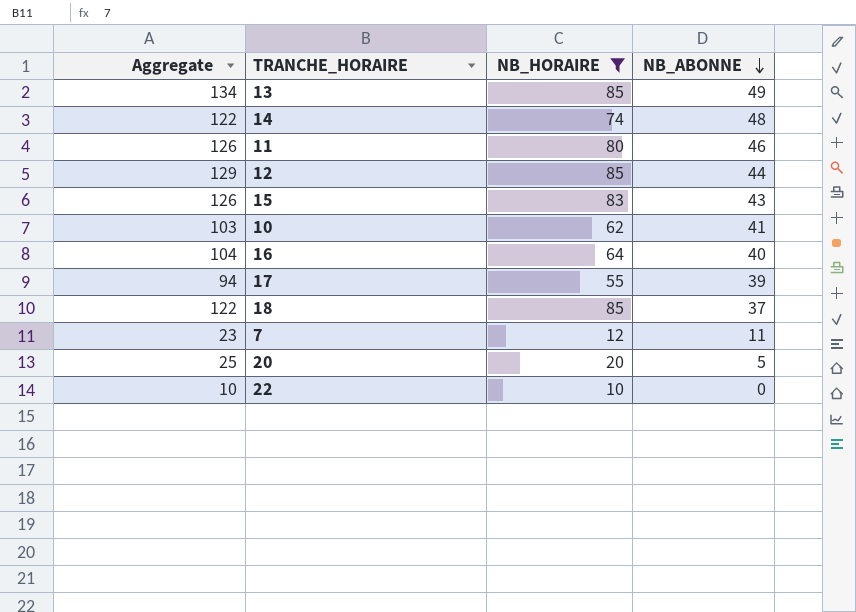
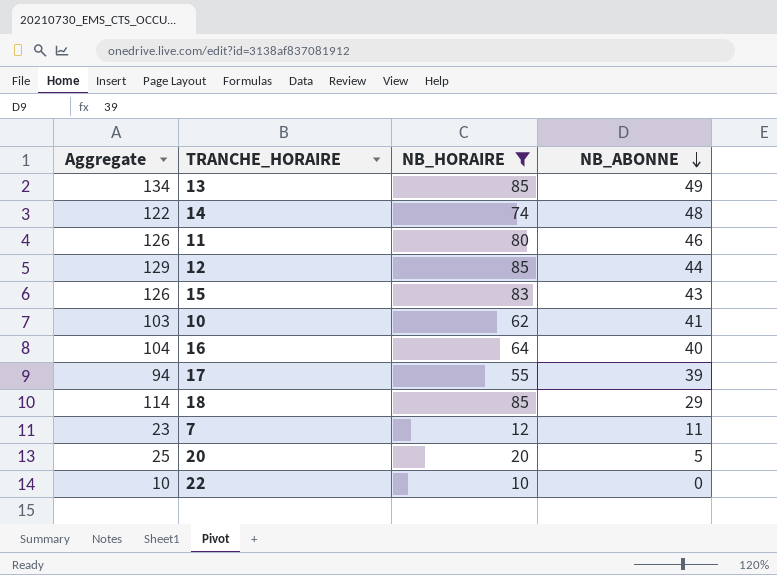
18 | Aggregate: 122 -> 114
18 | NB_ABONNE: 37 -> 29

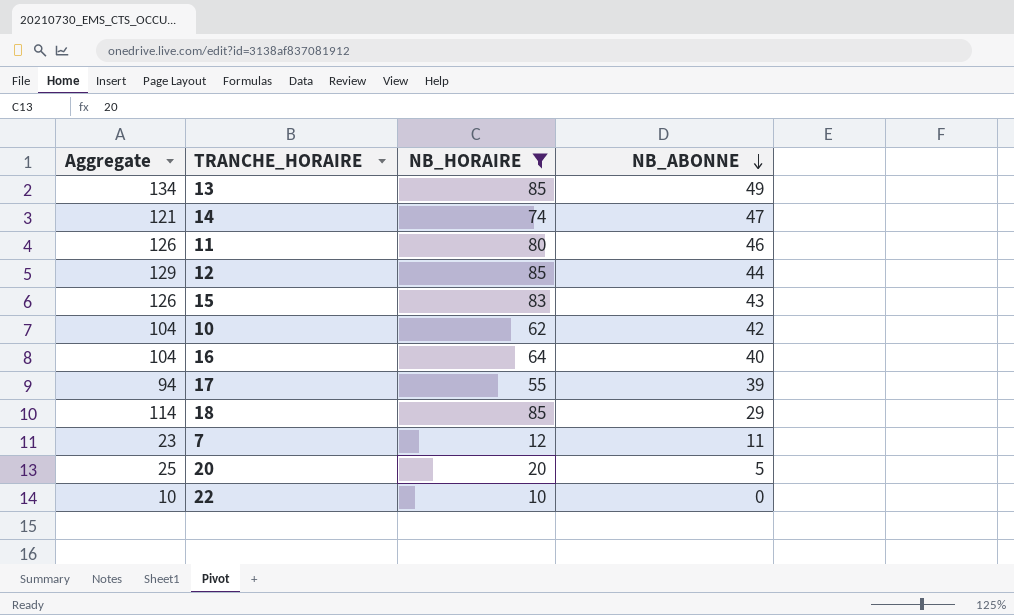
14 | Aggregate: 122 -> 121
14 | NB_ABONNE: 48 -> 47
10 | Aggregate: 103 -> 104
10 | NB_ABONNE: 41 -> 42

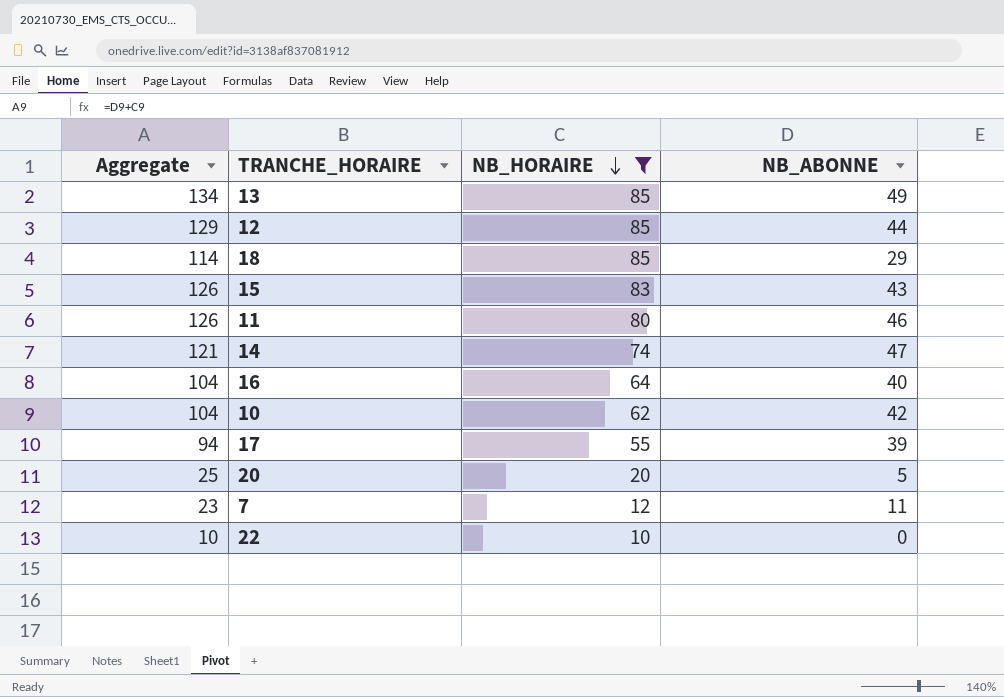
row order: NB_ABONNE descending -> NB_HORAIRE descending

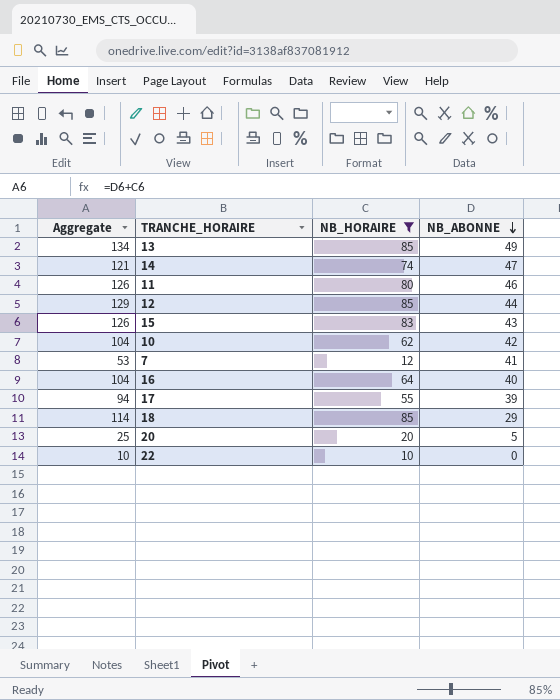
row order: NB_HORAIRE descending -> NB_ABONNE descending
7 | Aggregate: 23 -> 53
7 | NB_ABONNE: 11 -> 41

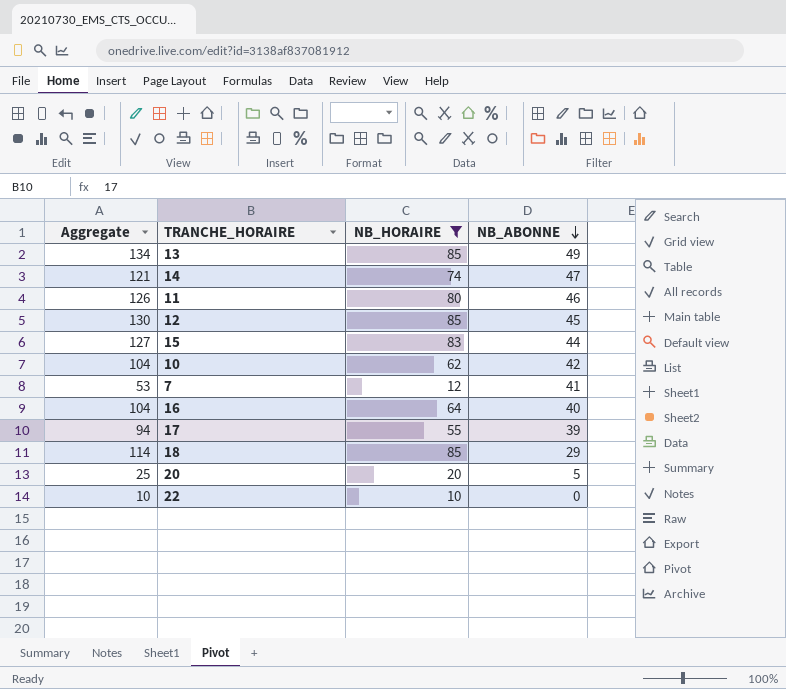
12 | Aggregate: 129 -> 130
12 | NB_ABONNE: 44 -> 45
15 | Aggregate: 126 -> 127
15 | NB_ABONNE: 43 -> 44

